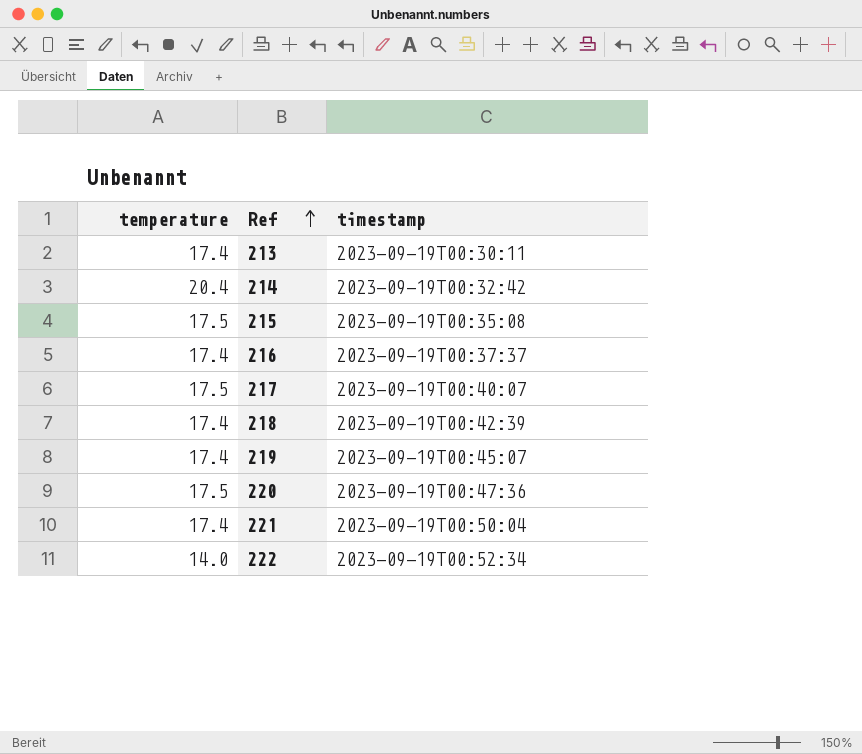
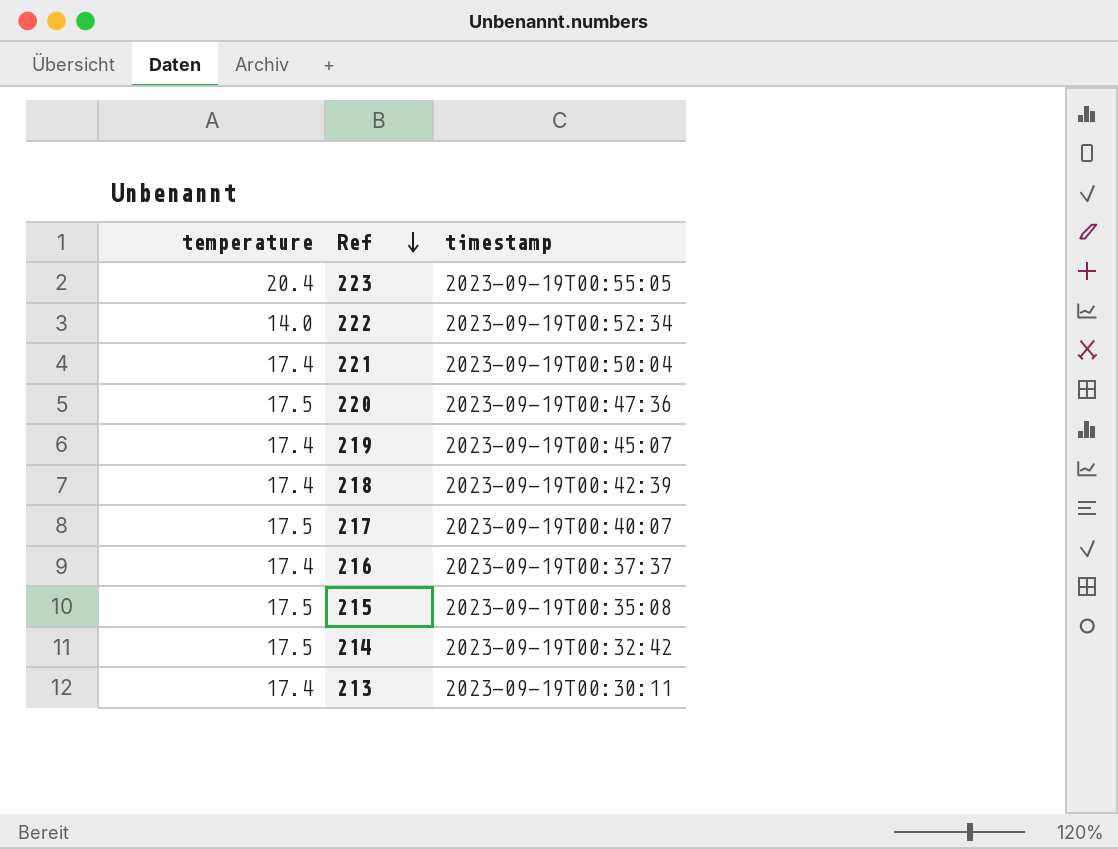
row order: Ref ascending -> Ref descending
row 223: none -> 20.4 | 2023-09-19T00:55:05
214 | temperature: 20.4 -> 17.5

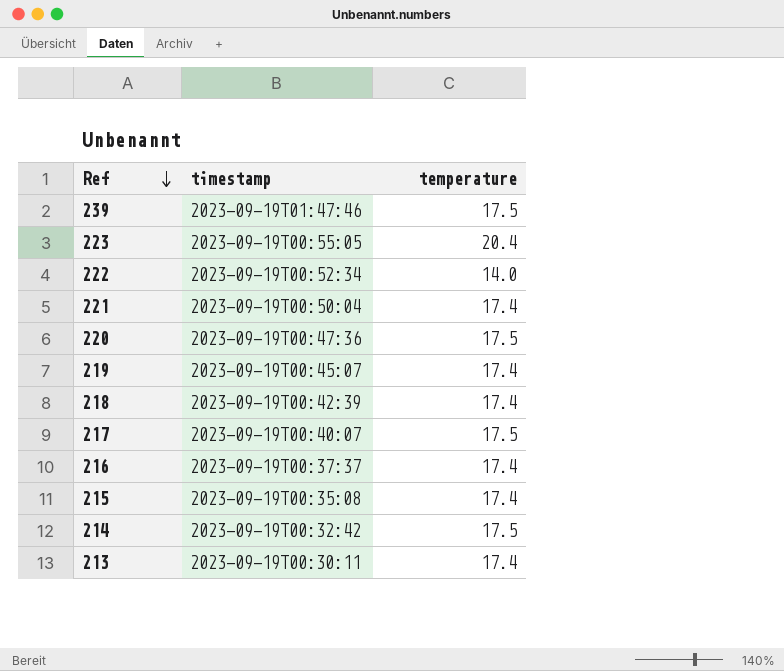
column temperature | position: 1 -> 3
row 239: none -> 2023-09-19T01:47:46 | 17.5
215 | temperature: 17.5 -> 17.4

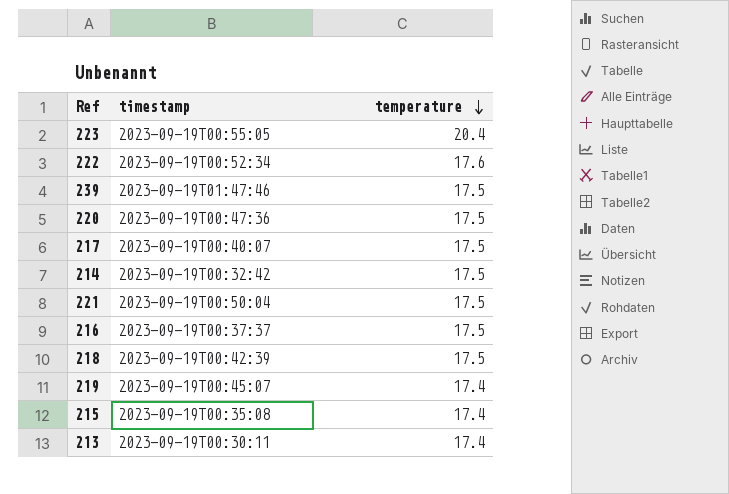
row order: Ref descending -> temperature descending
222 | temperature: 14.0 -> 17.6
221 | temperature: 17.4 -> 17.5
216 | temperature: 17.4 -> 17.5
218 | temperature: 17.4 -> 17.5

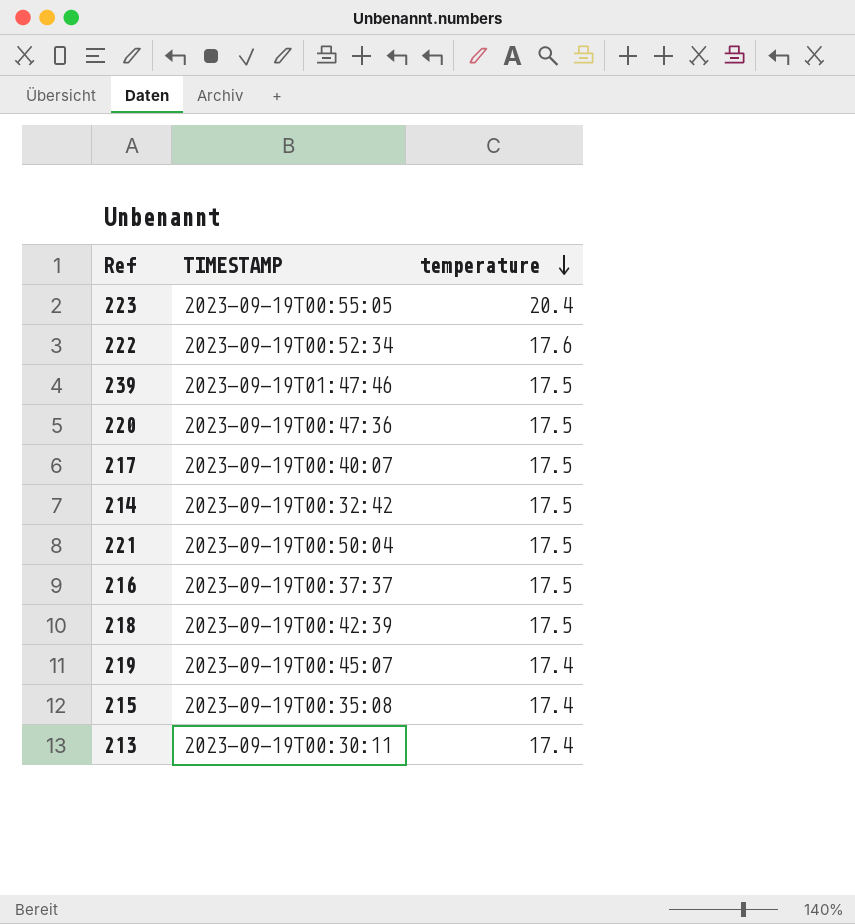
column name: timestamp -> TIMESTAMP

